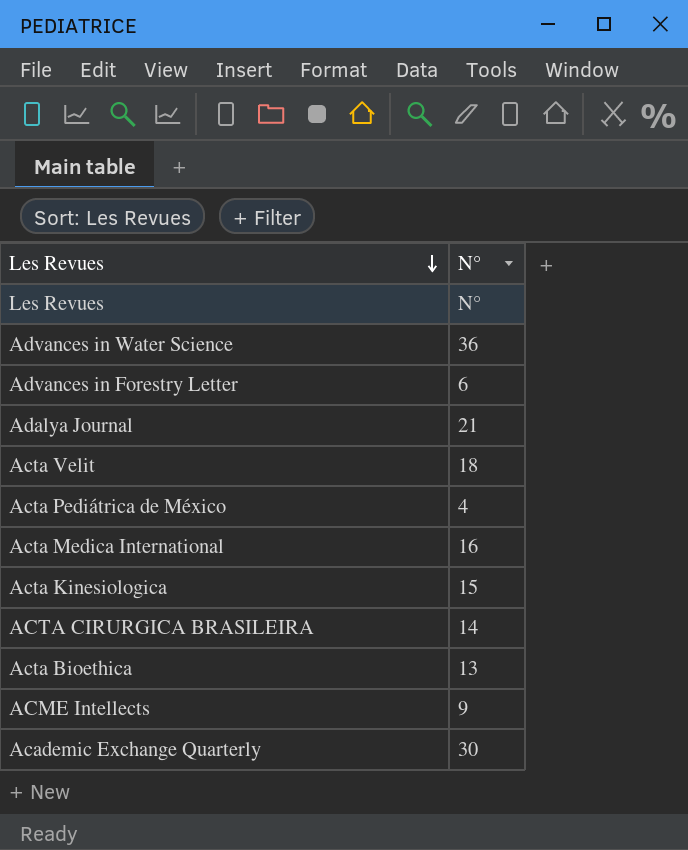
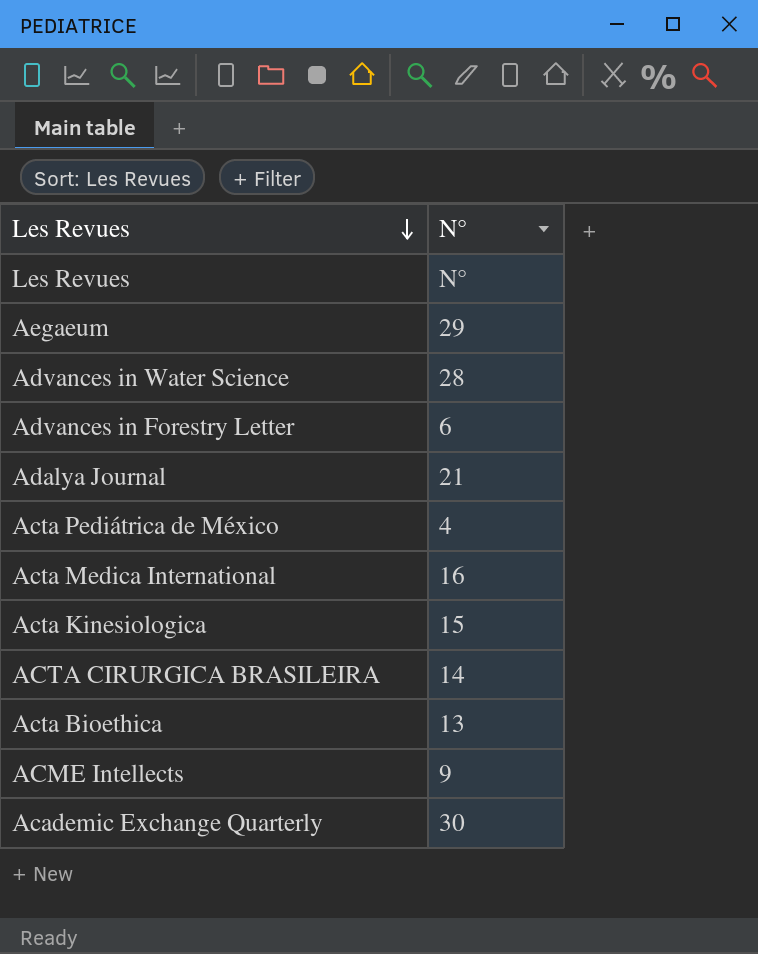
row Acta Velit: 18 -> none
row Aegaeum: none -> 29
Advances in Water Science | N°: 36 -> 28

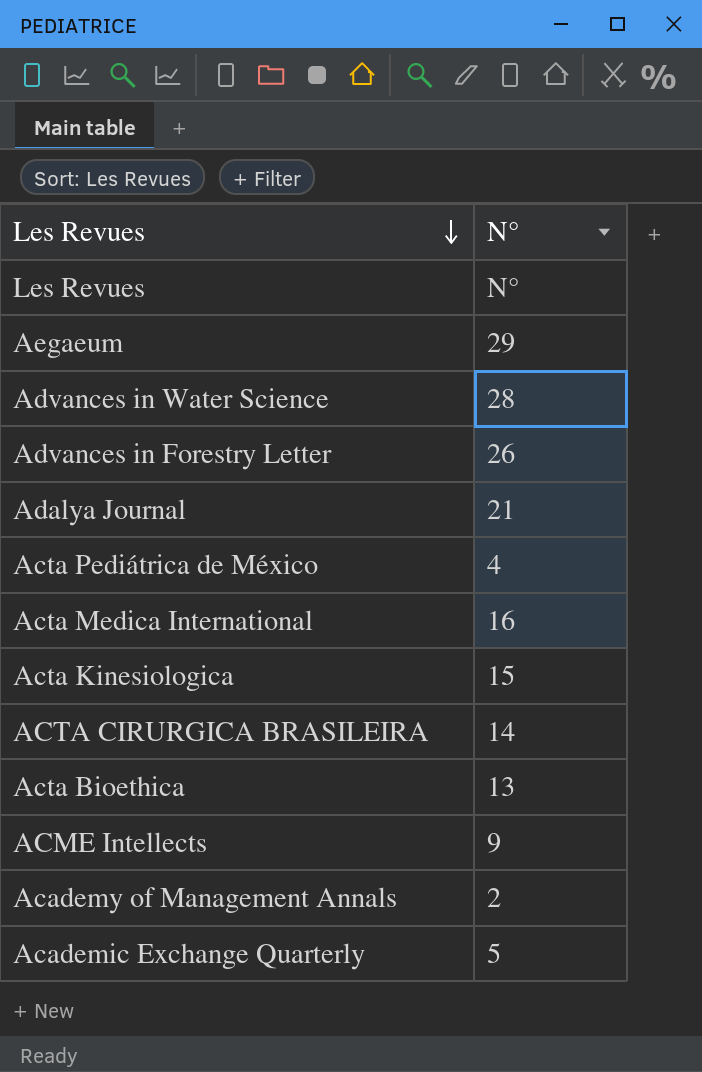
Advances in Forestry Letter | N°: 6 -> 26
row Academy of Management Annals: none -> 2
Academic Exchange Quarterly | N°: 30 -> 5

